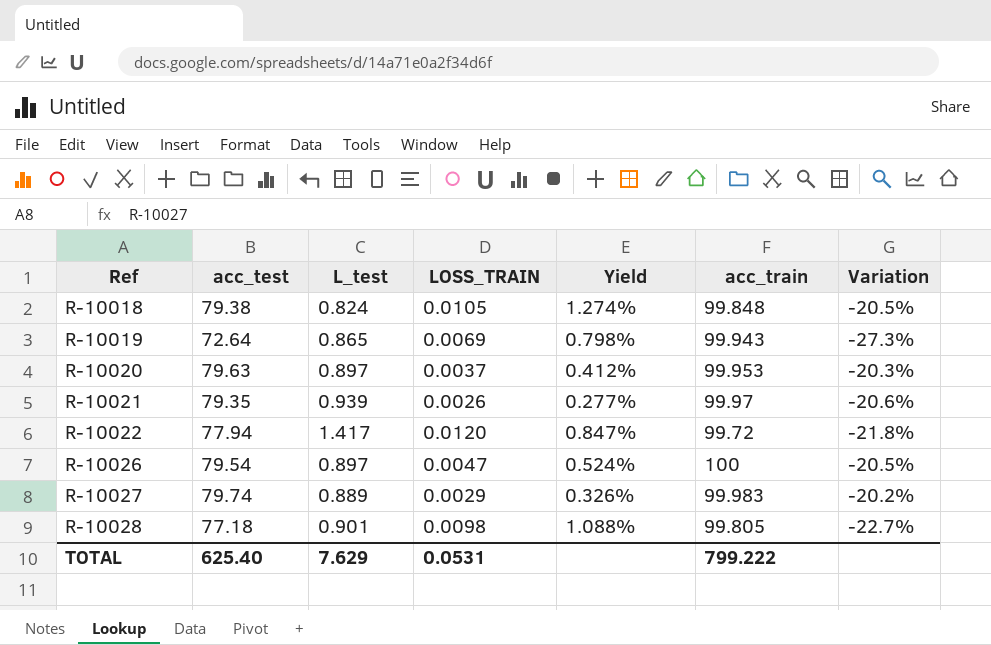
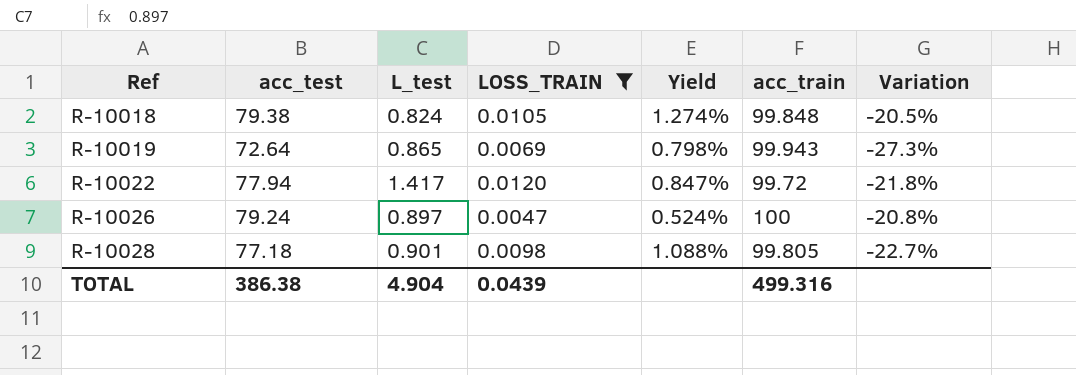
filter: none -> LOSS_TRAIN >= 0.0047
R-10026 | acc_test: 79.54 -> 79.24
R-10026 | Variation: -20.5% -> -20.8%
TOTAL | acc_test: 625.40 -> 386.38
TOTAL | L_test: 7.629 -> 4.904
TOTAL | LOSS_TRAIN: 0.0531 -> 0.0439
TOTAL | acc_train: 799.222 -> 499.316

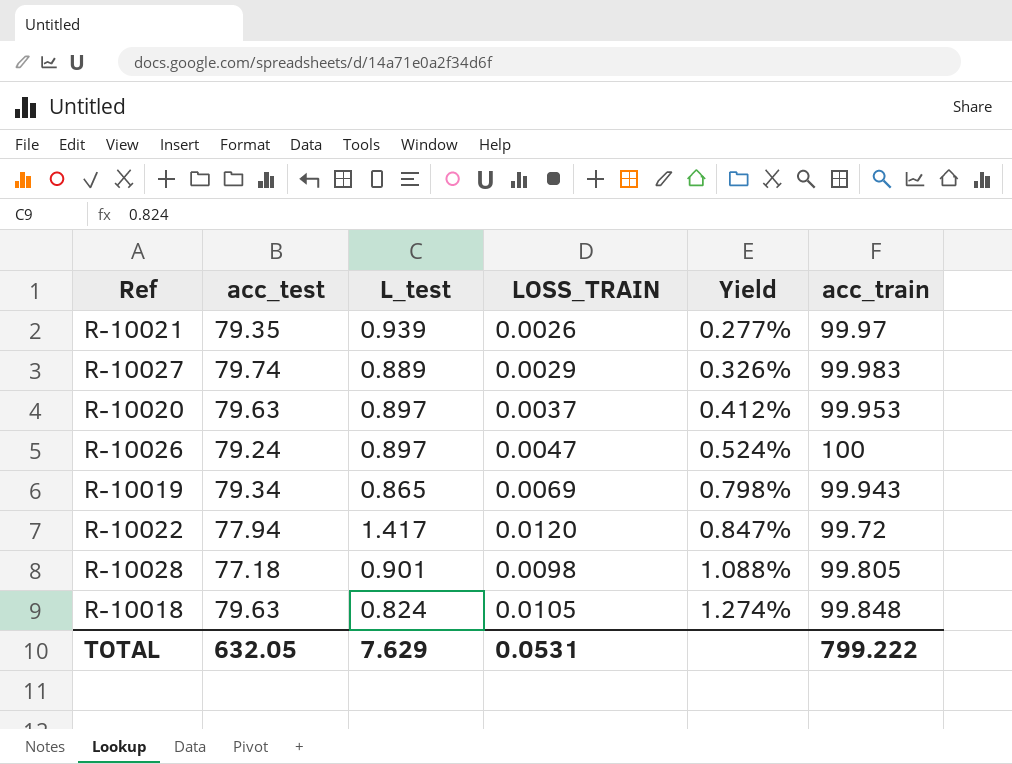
filter: LOSS_TRAIN >= 0.0047 -> none
row order: Ref ascending -> Yield ascending
column Variation | formula: ([acc_test] - [acc_train]) / [acc_train] -> none
R-10019 | acc_test: 72.64 -> 79.34
R-10018 | acc_test: 79.38 -> 79.63
TOTAL | acc_test: 386.38 -> 632.05
TOTAL | L_test: 4.904 -> 7.629
TOTAL | LOSS_TRAIN: 0.0439 -> 0.0531
TOTAL | acc_train: 499.316 -> 799.222

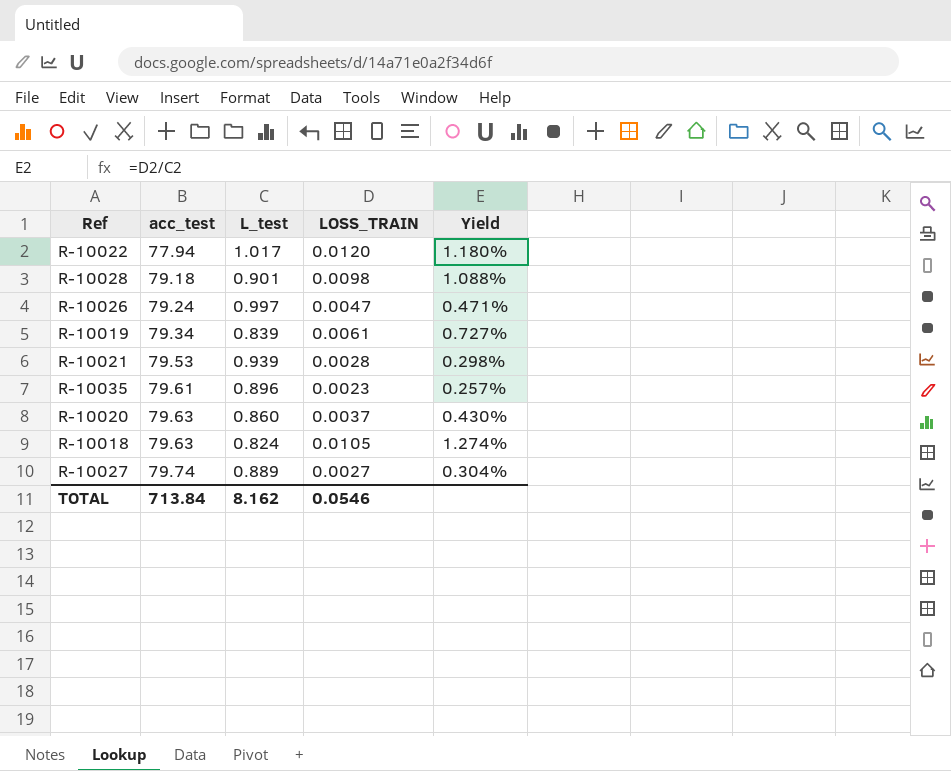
row order: Yield ascending -> acc_test ascending
column acc_train | position: 6 -> none
R-10022 | L_test: 1.417 -> 1.017
R-10022 | Yield: 0.847% -> 1.180%
R-10028 | acc_test: 77.18 -> 79.18
R-10026 | L_test: 0.897 -> 0.997
R-10026 | Yield: 0.524% -> 0.471%
R-10019 | L_test: 0.865 -> 0.839
R-10019 | LOSS_TRAIN: 0.0069 -> 0.0061
R-10019 | Yield: 0.798% -> 0.727%
R-10021 | acc_test: 79.35 -> 79.53
R-10021 | LOSS_TRAIN: 0.0026 -> 0.0028
R-10021 | Yield: 0.277% -> 0.298%
row R-10035: none -> 79.61 | 0.896 | 0.0023 | 0.257%
R-10020 | L_test: 0.897 -> 0.860
R-10020 | Yield: 0.412% -> 0.430%
R-10027 | LOSS_TRAIN: 0.0029 -> 0.0027
R-10027 | Yield: 0.326% -> 0.304%
TOTAL | acc_test: 632.05 -> 713.84
TOTAL | L_test: 7.629 -> 8.162
TOTAL | LOSS_TRAIN: 0.0531 -> 0.0546

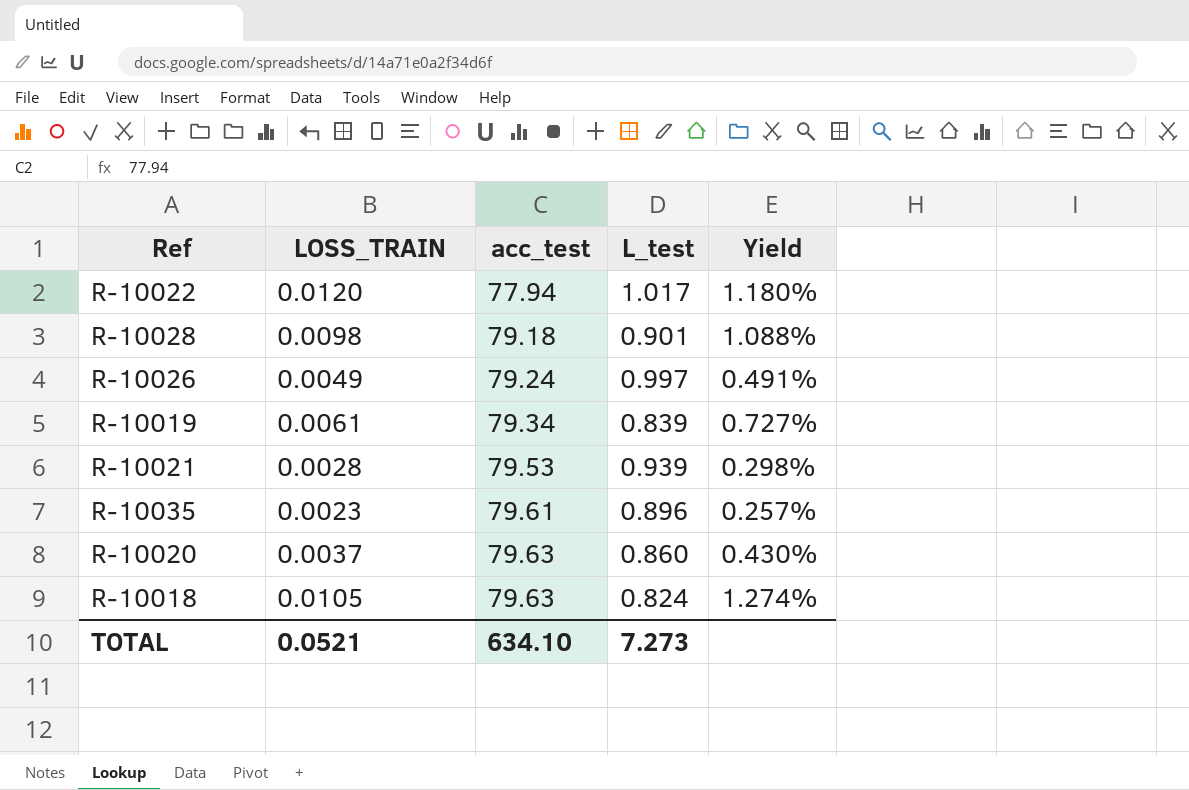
column LOSS_TRAIN | position: 4 -> 2
row R-10027: 79.74 | 0.889 | 0.0027 | 0.304% -> none
R-10026 | LOSS_TRAIN: 0.0047 -> 0.0049
R-10026 | Yield: 0.471% -> 0.491%
TOTAL | LOSS_TRAIN: 0.0546 -> 0.0521
TOTAL | acc_test: 713.84 -> 634.10
TOTAL | L_test: 8.162 -> 7.273

